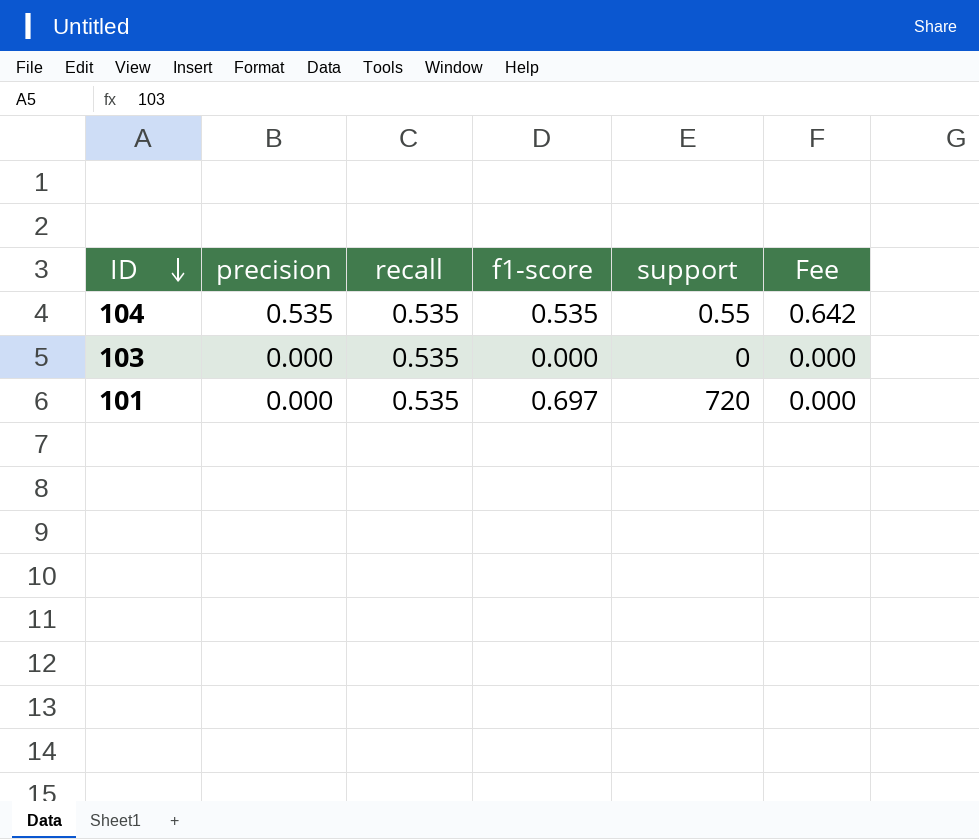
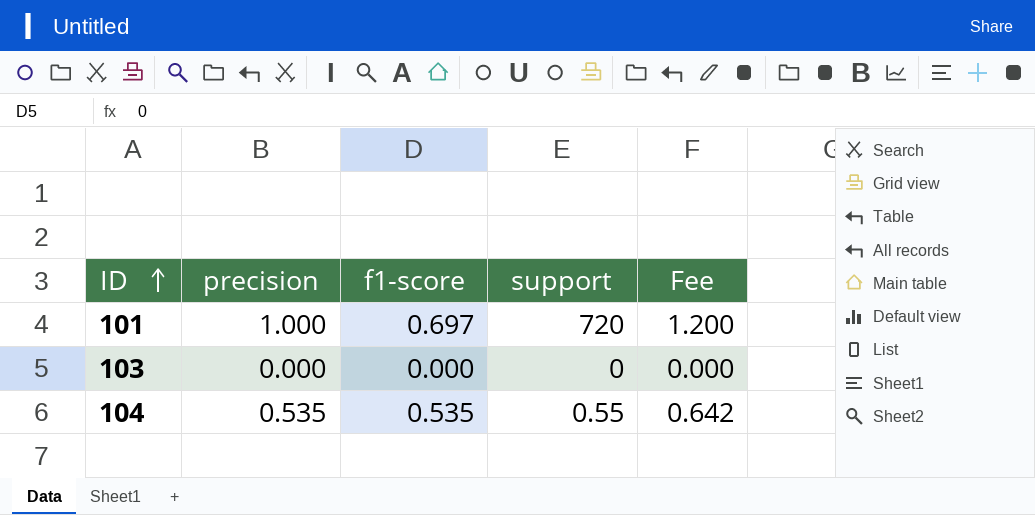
row order: ID descending -> ID ascending
column recall | position: 3 -> none
101 | precision: 0.000 -> 1.000
101 | Fee: 0.000 -> 1.200

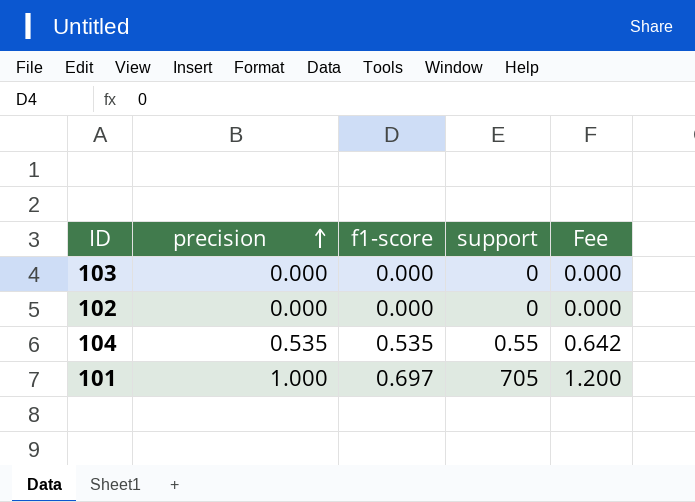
row order: ID ascending -> precision ascending
row 102: none -> 0.000 | 0.000 | 0 | 0.000
101 | support: 720 -> 705

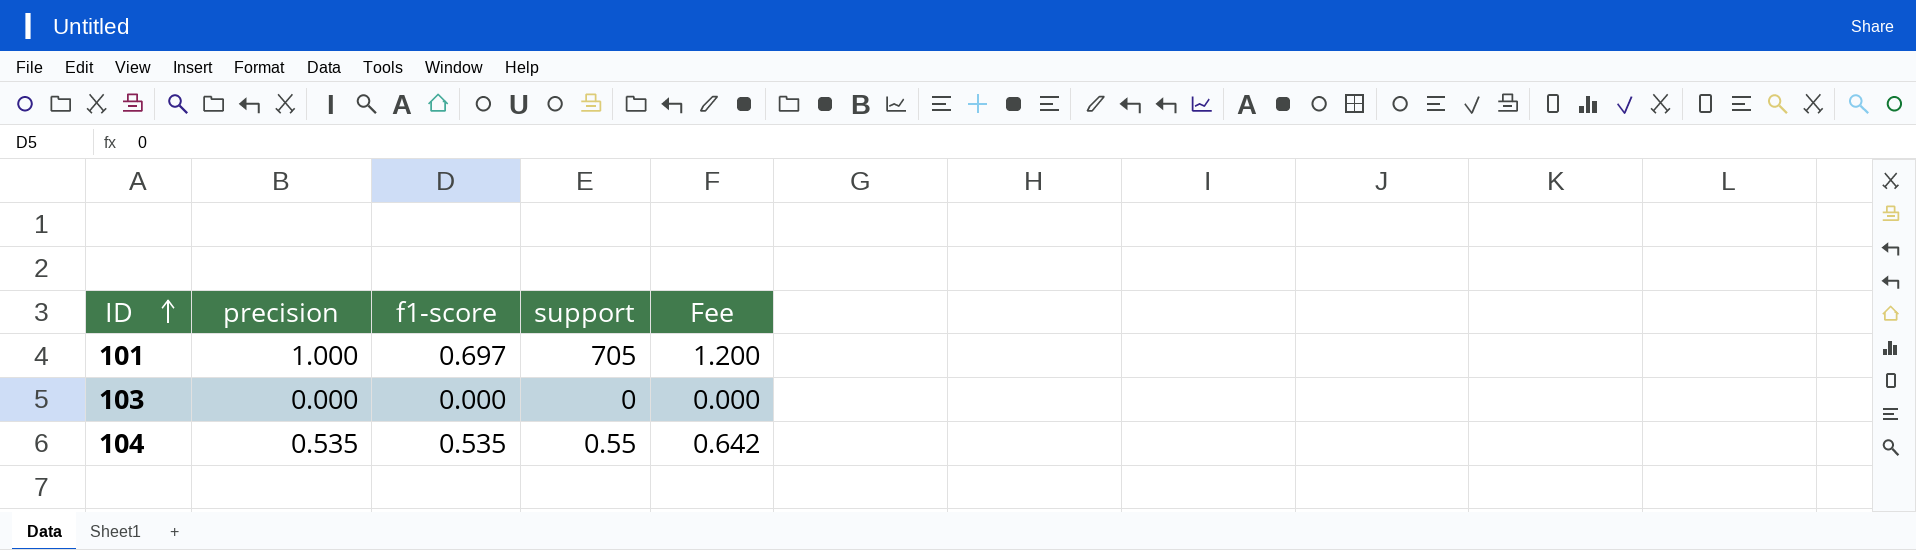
row order: precision ascending -> ID ascending
row 102: 0.000 | 0.000 | 0 | 0.000 -> none

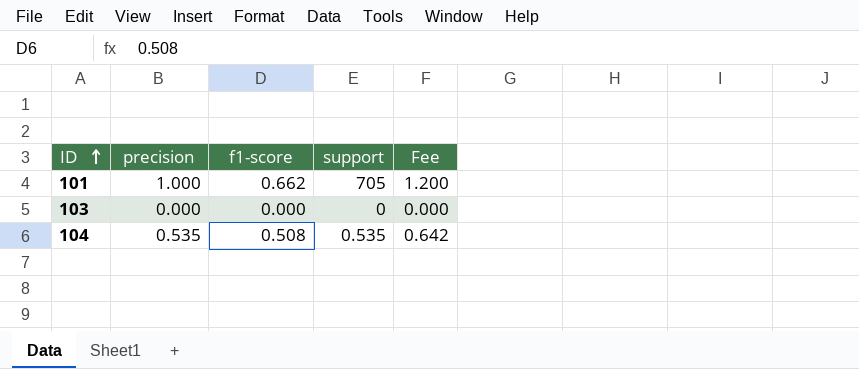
101 | f1-score: 0.697 -> 0.662
104 | f1-score: 0.535 -> 0.508
104 | support: 0.55 -> 0.535

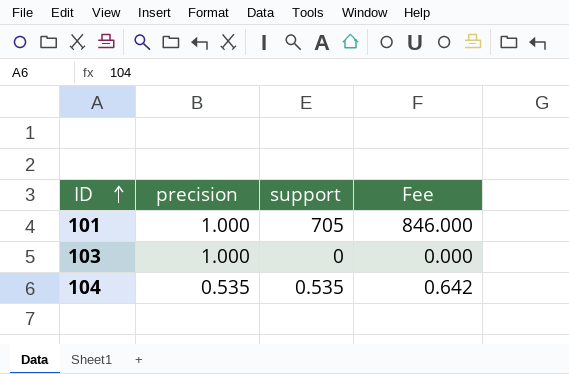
column f1-score | position: 3 -> none
column Fee | formula: [precision] * 1.2 -> [support] * 1.2
103 | precision: 0.000 -> 1.000

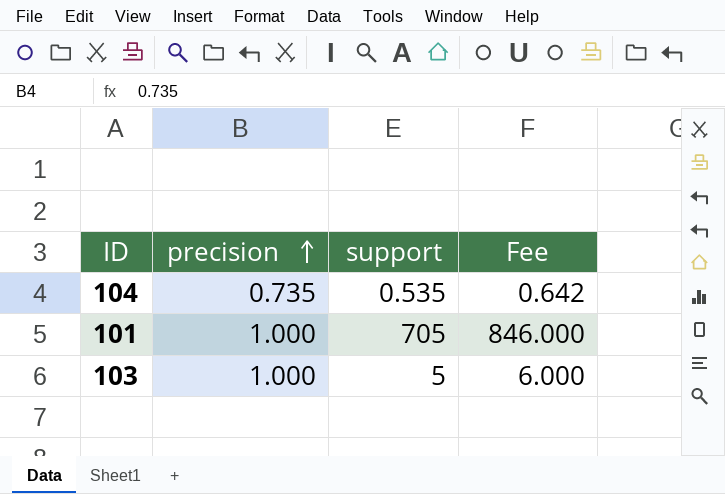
row order: ID ascending -> precision ascending
104 | precision: 0.535 -> 0.735
103 | support: 0 -> 5
103 | Fee: 0.000 -> 6.000

